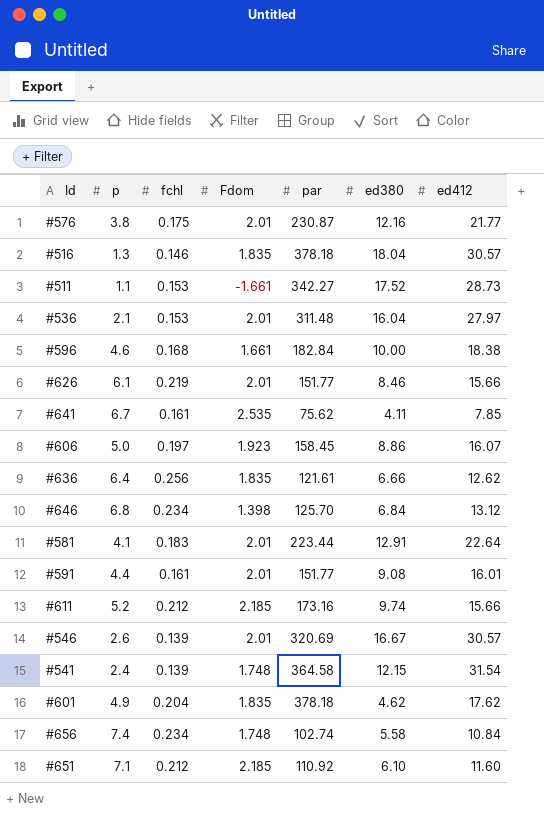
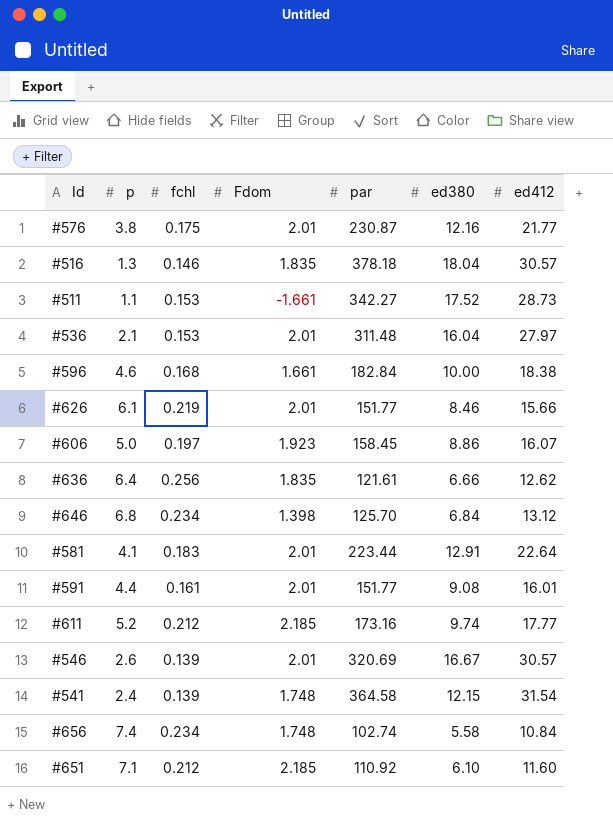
row #641: 6.7 | 0.161 | 2.535 | 75.62 | 4.11 | 7.85 -> none
row #601: 4.9 | 0.204 | 1.835 | 378.18 | 4.62 | 17.62 -> none
#611 | ed412: 15.66 -> 17.77

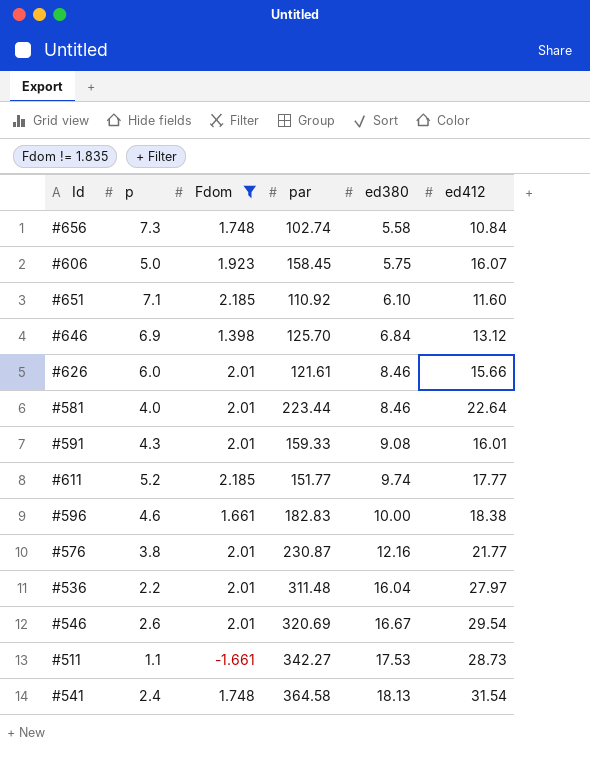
filter: none -> Fdom != 1.835
row order: none -> ed380 ascending
column fchl | position: 3 -> none
#656 | p: 7.4 -> 7.3
#606 | ed380: 8.86 -> 5.75
#646 | p: 6.8 -> 6.9
#626 | p: 6.1 -> 6.0
#626 | par: 151.77 -> 121.61
#581 | p: 4.1 -> 4.0
#581 | ed380: 12.91 -> 8.46
#591 | p: 4.4 -> 4.3
#591 | par: 151.77 -> 159.33
#611 | par: 173.16 -> 151.77
#596 | par: 182.84 -> 182.83
#536 | p: 2.1 -> 2.2
#546 | ed412: 30.57 -> 29.54
#511 | ed380: 17.52 -> 17.53
#541 | ed380: 12.15 -> 18.13

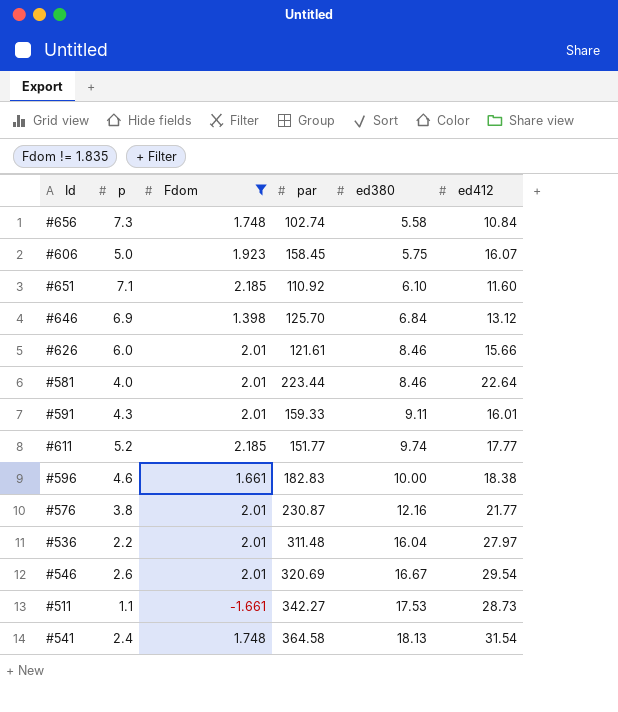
#591 | ed380: 9.08 -> 9.11

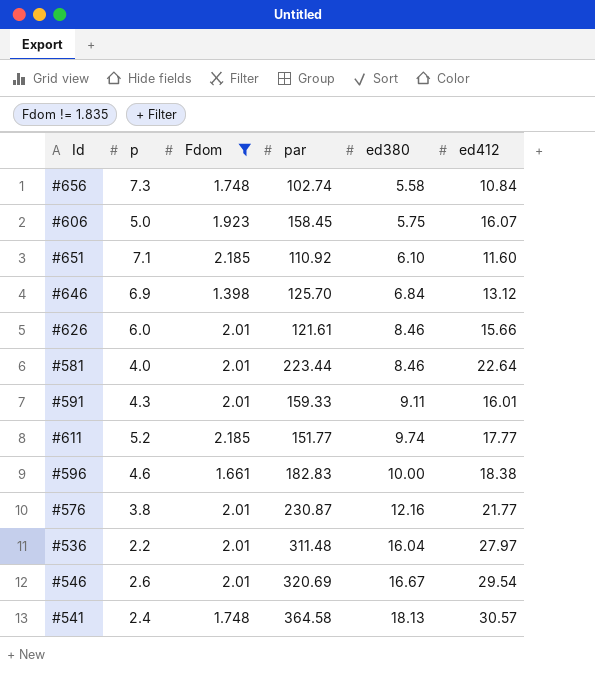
row #511: 1.1 | -1.661 | 342.27 | 17.53 | 28.73 -> none
#541 | ed412: 31.54 -> 30.57

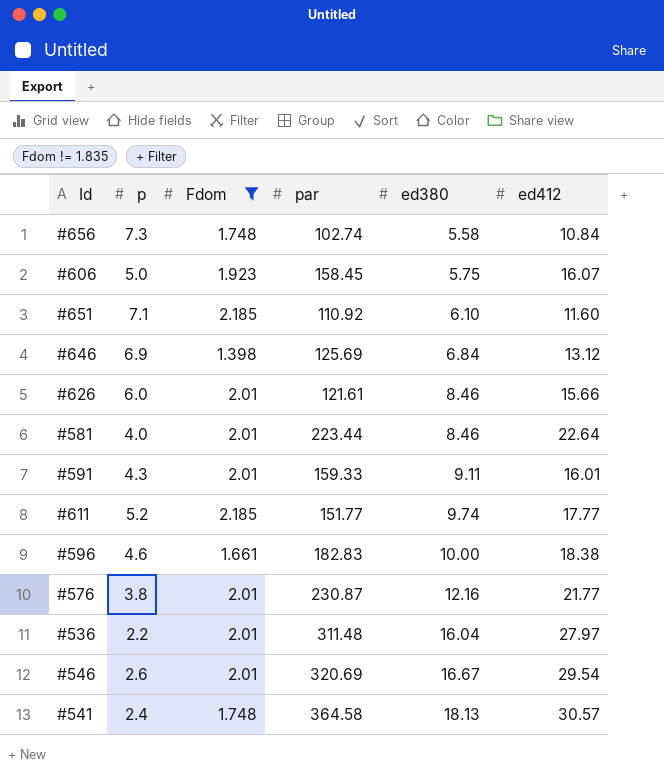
#646 | par: 125.70 -> 125.69

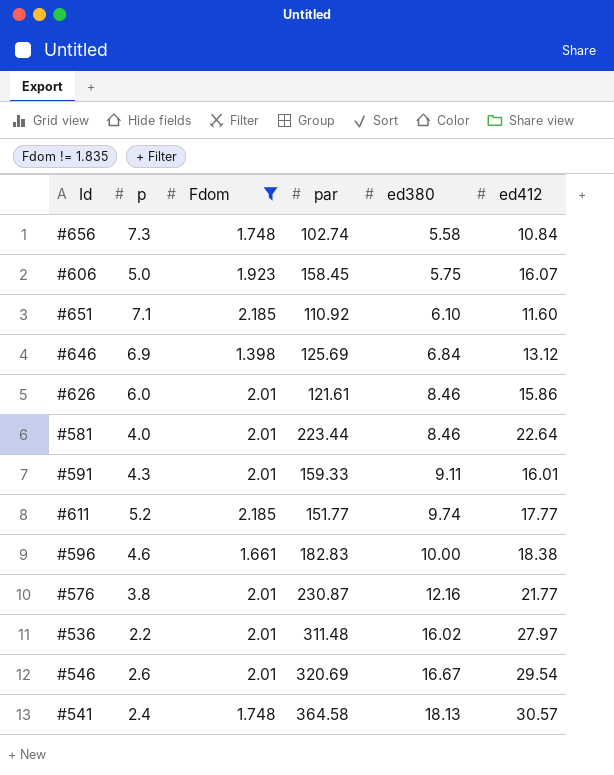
#626 | ed412: 15.66 -> 15.86
#536 | ed380: 16.04 -> 16.02

